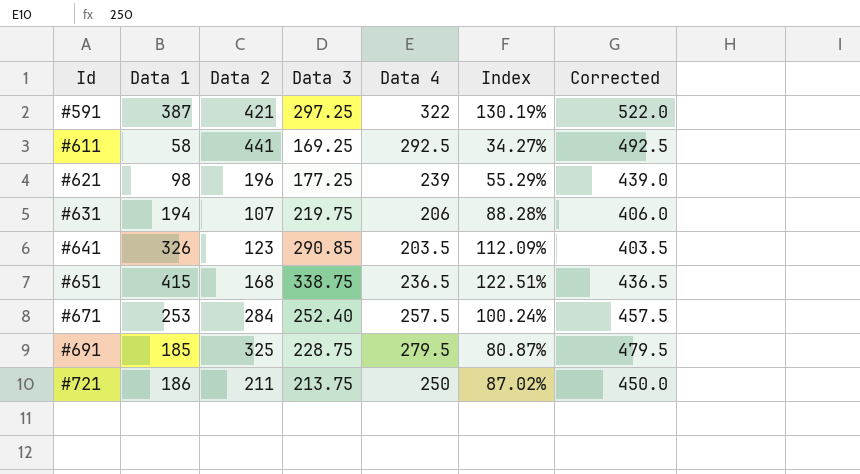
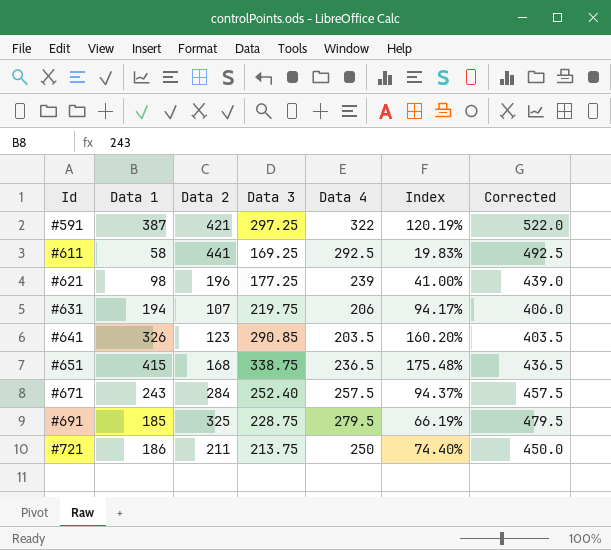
column Index | formula: [Data 1] / [Data 3] -> [Data 1] / [Data 4]
#671 | Data 1: 253 -> 243

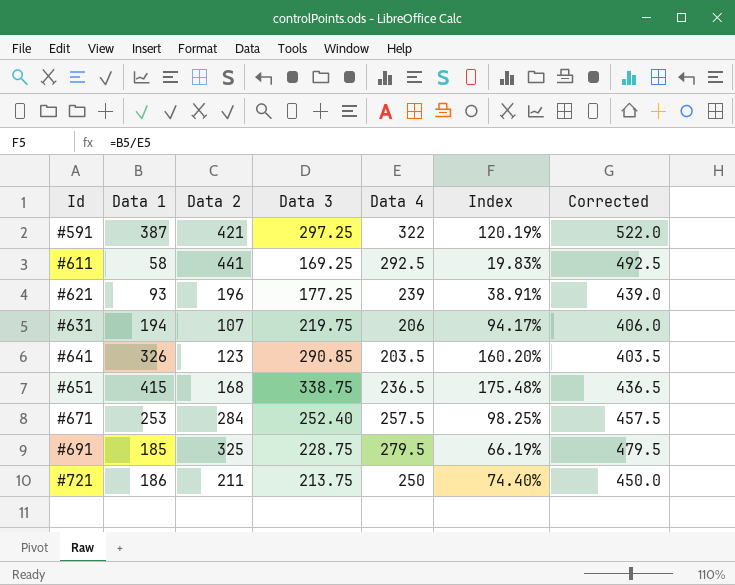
#621 | Data 1: 98 -> 93
#621 | Index: 41.00% -> 38.91%
#671 | Data 1: 243 -> 253
#671 | Index: 94.37% -> 98.25%

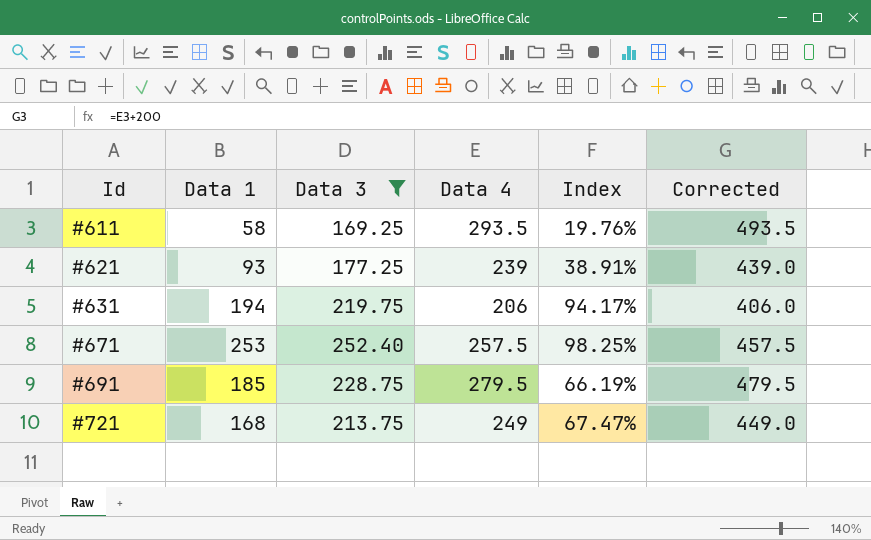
filter: none -> Data 3 <= 252.40
column Data 2 | position: 3 -> none
#611 | Data 4: 292.5 -> 293.5
#611 | Index: 19.83% -> 19.76%
#611 | Corrected: 492.5 -> 493.5
#721 | Data 1: 186 -> 168
#721 | Data 4: 250 -> 249
#721 | Index: 74.40% -> 67.47%
#721 | Corrected: 450.0 -> 449.0

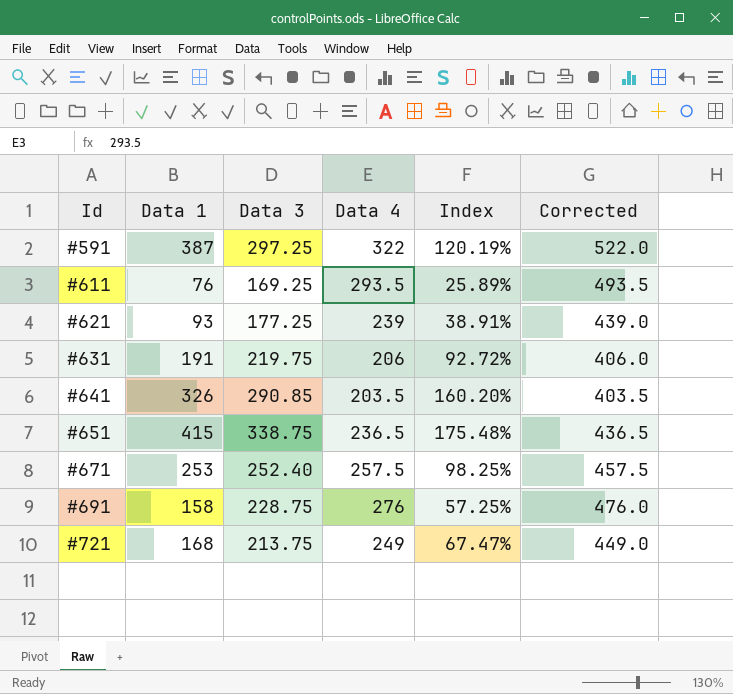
filter: Data 3 <= 252.40 -> none
#611 | Data 1: 58 -> 76
#611 | Index: 19.76% -> 25.89%
#631 | Data 1: 194 -> 191
#631 | Index: 94.17% -> 92.72%
#691 | Data 1: 185 -> 158
#691 | Data 4: 279.5 -> 276
#691 | Index: 66.19% -> 57.25%
#691 | Corrected: 479.5 -> 476.0

